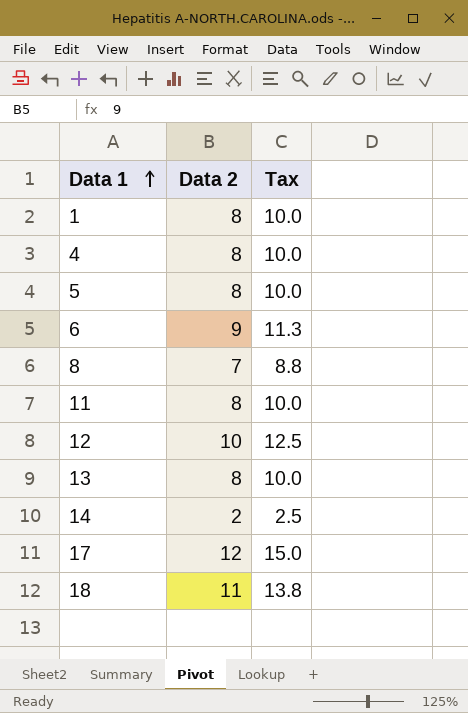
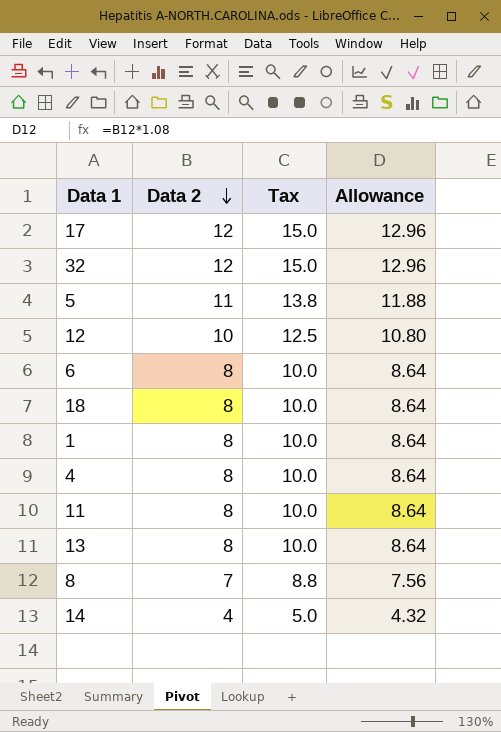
row order: Data 1 ascending -> Data 2 descending
column Allowance | formula: none -> [Data 2] * 1.08
row 32: none -> 12 | 15.0 | 12.96
5 | Data 2: 8 -> 11
5 | Tax: 10.0 -> 13.8
6 | Data 2: 9 -> 8
6 | Tax: 11.3 -> 10.0
18 | Data 2: 11 -> 8
18 | Tax: 13.8 -> 10.0
14 | Data 2: 2 -> 4
14 | Tax: 2.5 -> 5.0

